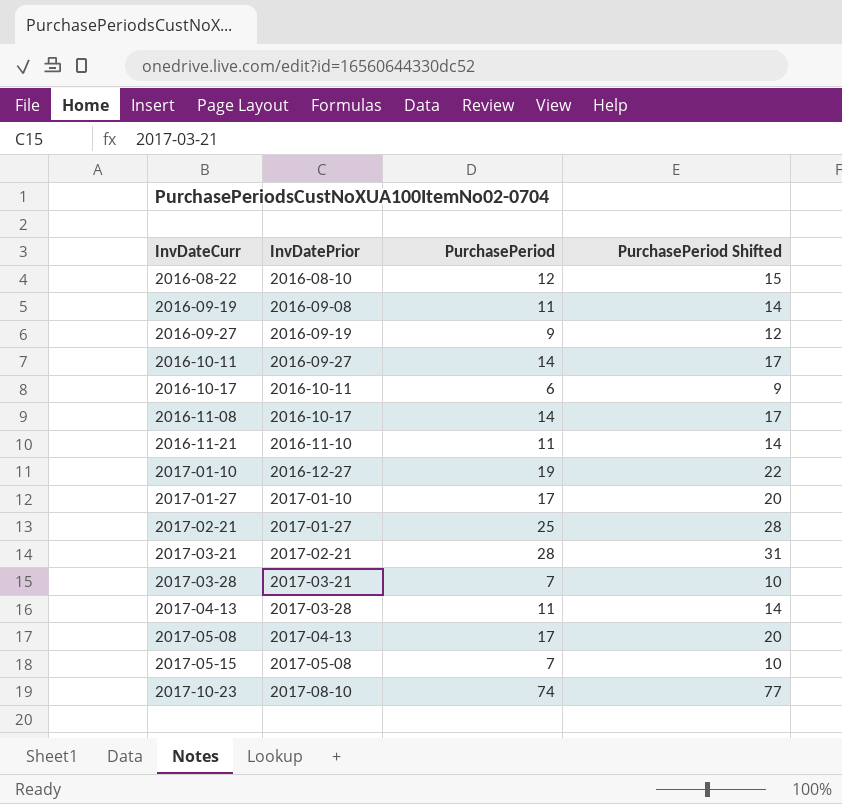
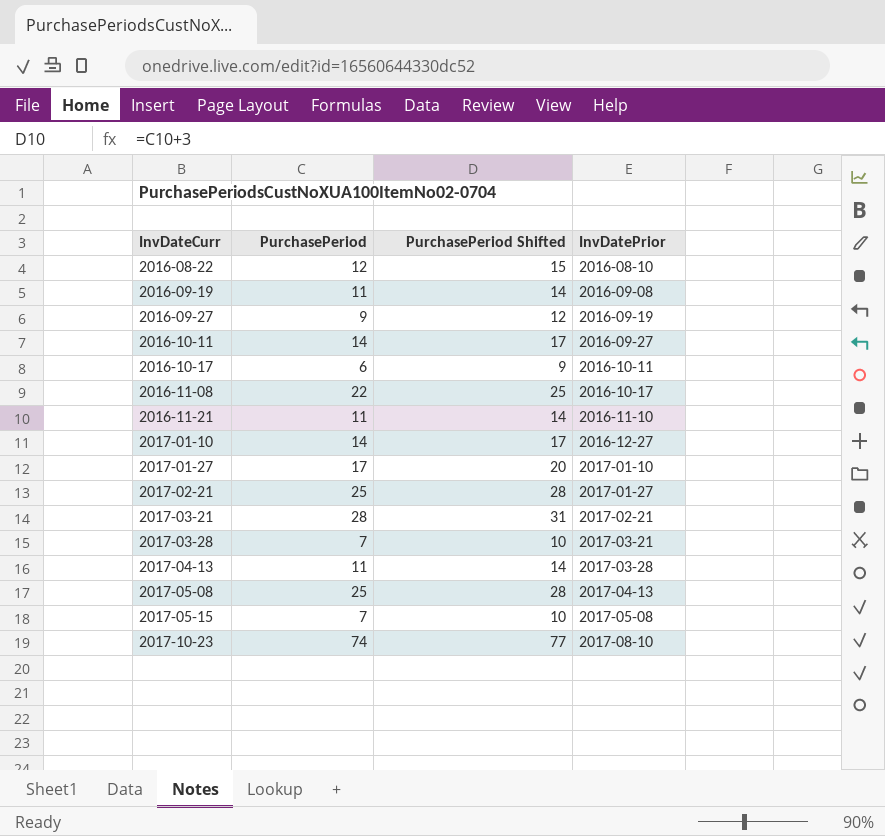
column InvDatePrior | position: 2 -> 4
2016-11-08 | PurchasePeriod: 14 -> 22
2016-11-08 | PurchasePeriod Shifted: 17 -> 25
2017-01-10 | PurchasePeriod: 19 -> 14
2017-01-10 | PurchasePeriod Shifted: 22 -> 17
2017-05-08 | PurchasePeriod: 17 -> 25
2017-05-08 | PurchasePeriod Shifted: 20 -> 28

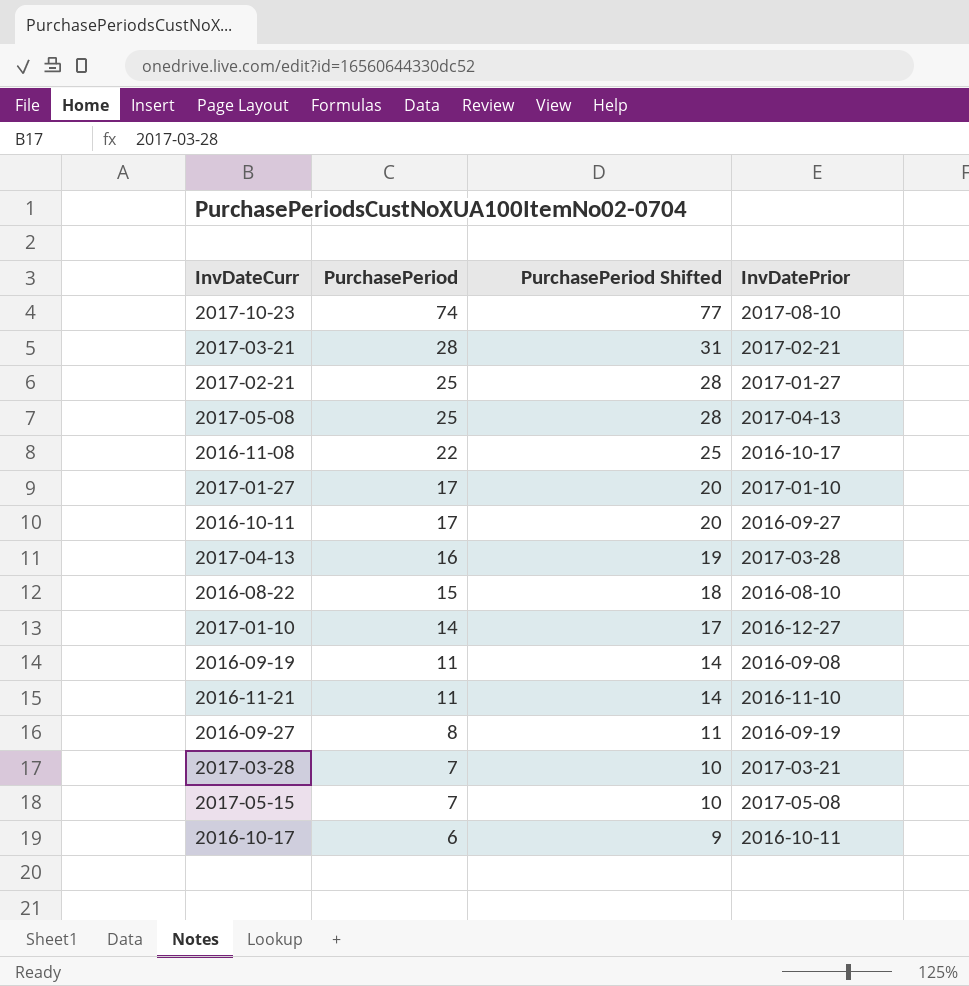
row order: InvDateCurr ascending -> PurchasePeriod descending
2016-10-11 | PurchasePeriod: 14 -> 17
2016-10-11 | PurchasePeriod Shifted: 17 -> 20
2017-04-13 | PurchasePeriod: 11 -> 16
2017-04-13 | PurchasePeriod Shifted: 14 -> 19
2016-08-22 | PurchasePeriod: 12 -> 15
2016-08-22 | PurchasePeriod Shifted: 15 -> 18
2016-09-27 | PurchasePeriod: 9 -> 8
2016-09-27 | PurchasePeriod Shifted: 12 -> 11

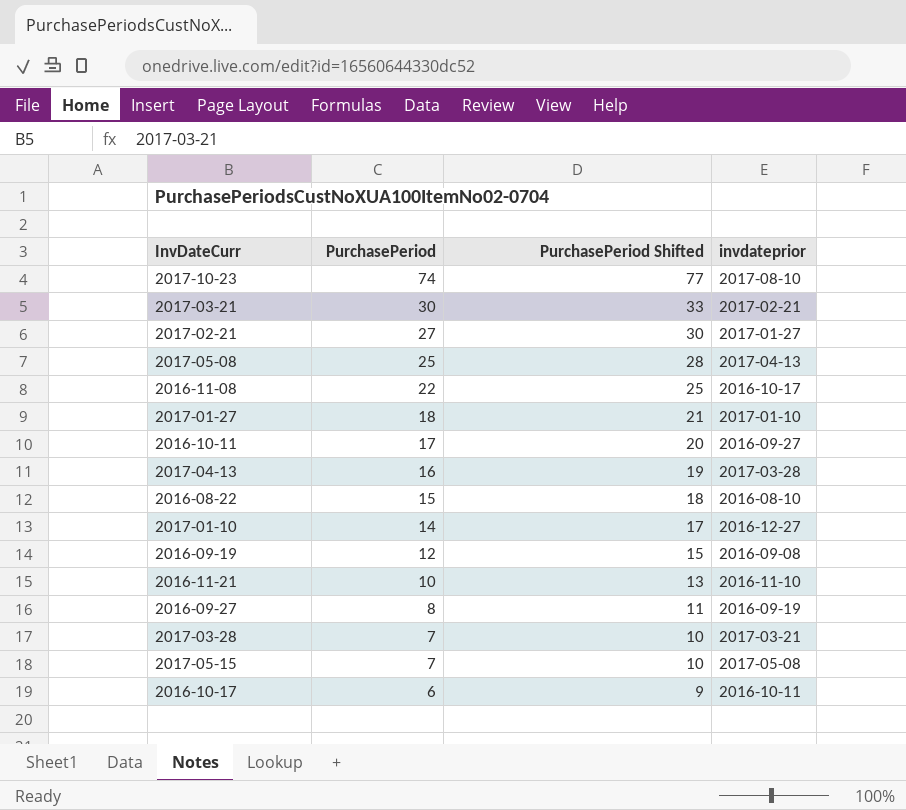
column name: InvDatePrior -> invdateprior
2017-03-21 | PurchasePeriod: 28 -> 30
2017-03-21 | PurchasePeriod Shifted: 31 -> 33
2017-02-21 | PurchasePeriod: 25 -> 27
2017-02-21 | PurchasePeriod Shifted: 28 -> 30
2017-01-27 | PurchasePeriod: 17 -> 18
2017-01-27 | PurchasePeriod Shifted: 20 -> 21
2016-09-19 | PurchasePeriod: 11 -> 12
2016-09-19 | PurchasePeriod Shifted: 14 -> 15
2016-11-21 | PurchasePeriod: 11 -> 10
2016-11-21 | PurchasePeriod Shifted: 14 -> 13

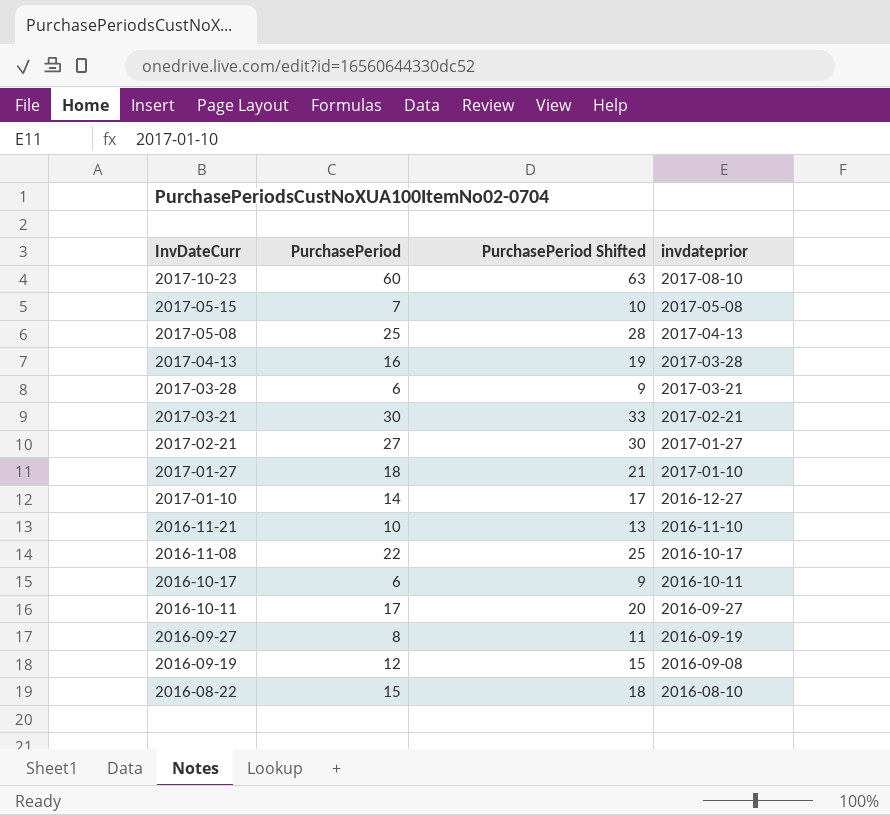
row order: PurchasePeriod descending -> InvDateCurr descending
2017-10-23 | PurchasePeriod: 74 -> 60
2017-10-23 | PurchasePeriod Shifted: 77 -> 63
2017-03-28 | PurchasePeriod: 7 -> 6
2017-03-28 | PurchasePeriod Shifted: 10 -> 9

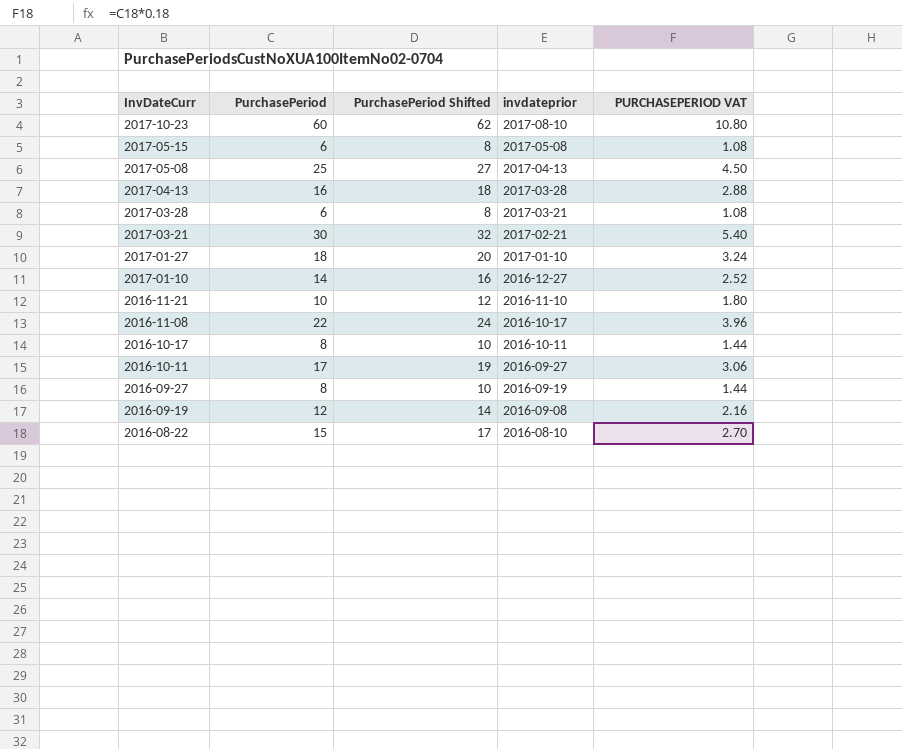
column PurchasePeriod Shifted | formula: [PurchasePeriod] + 3 -> [PurchasePeriod] + 2
column PURCHASEPERIOD VAT | formula: none -> [PurchasePeriod] * 0.18
row 2017-02-21: 27 | 30 | 2017-01-27 -> none
2017-05-15 | PurchasePeriod: 7 -> 6
2016-10-17 | PurchasePeriod: 6 -> 8

